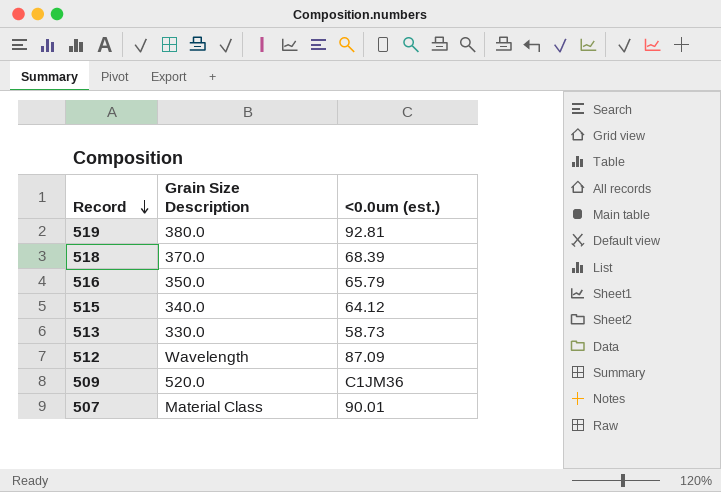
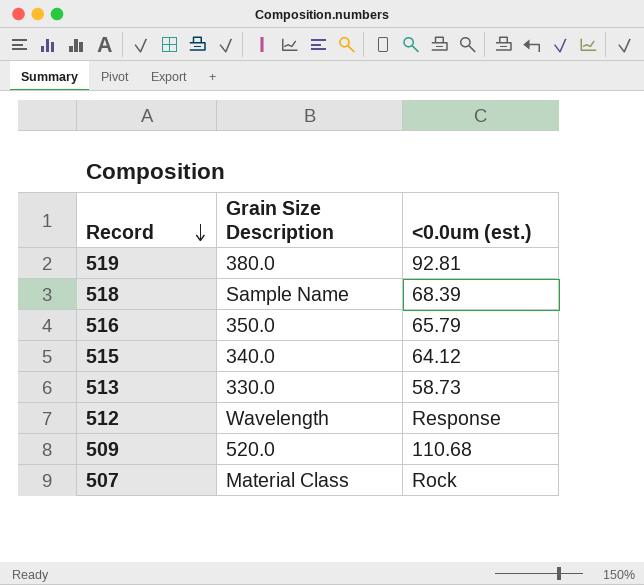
518 | Grain Size Description: 370.0 -> Sample Name
512 | <0.0um (est.): 87.09 -> Response
509 | <0.0um (est.): C1JM36 -> 110.68
507 | <0.0um (est.): 90.01 -> Rock

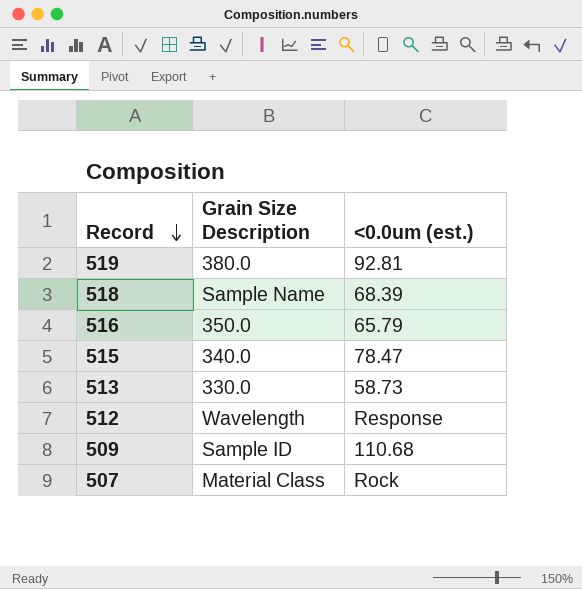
515 | <0.0um (est.): 64.12 -> 78.47
509 | Grain Size Description: 520.0 -> Sample ID

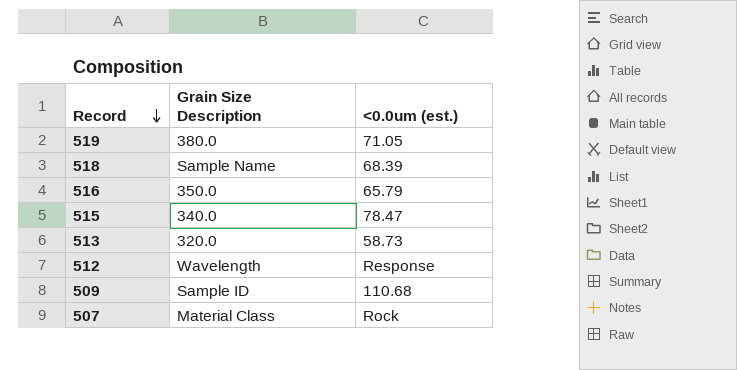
519 | <0.0um (est.): 92.81 -> 71.05
513 | Grain Size Description: 330.0 -> 320.0

